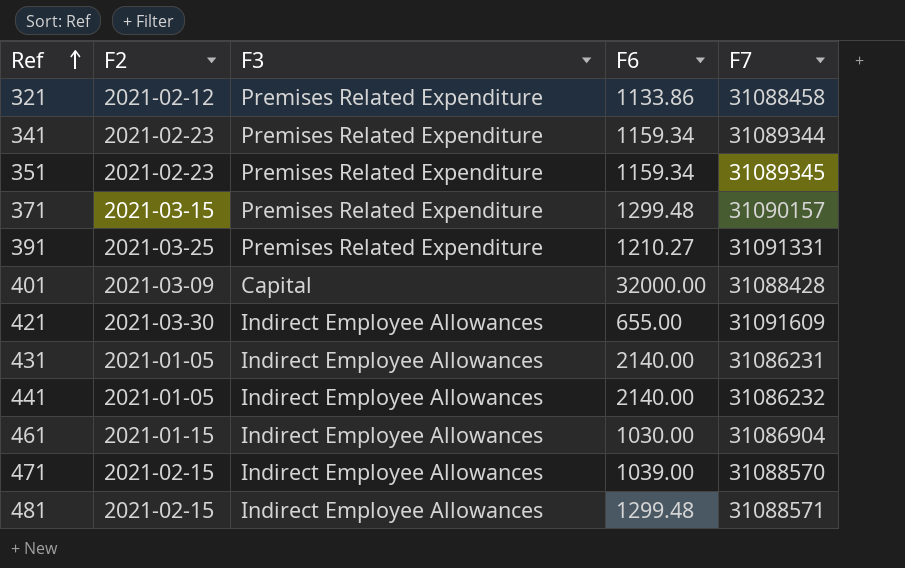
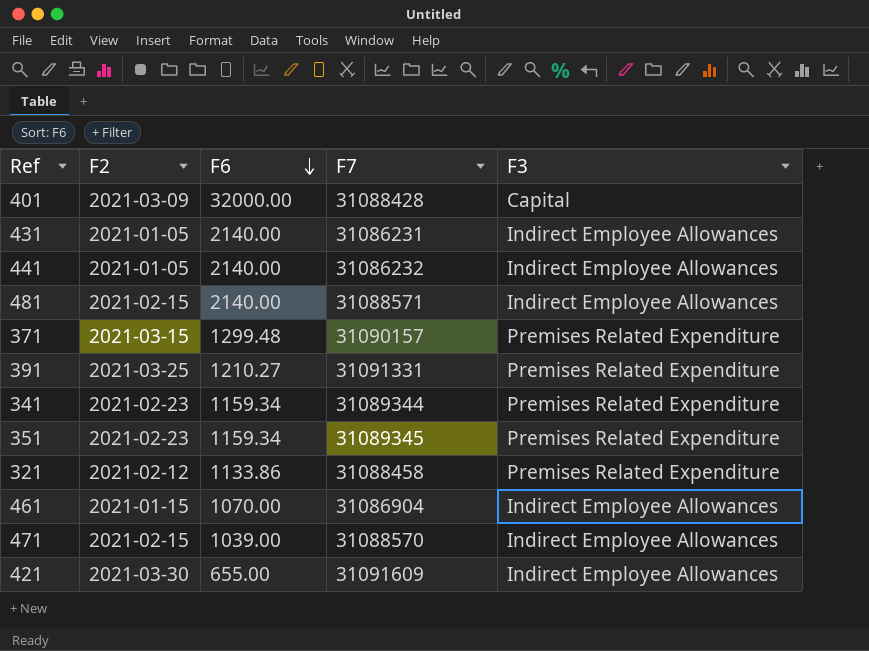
row order: Ref ascending -> F6 descending
column F3 | position: 3 -> 5
481 | F6: 1299.48 -> 2140.00
461 | F6: 1030.00 -> 1070.00

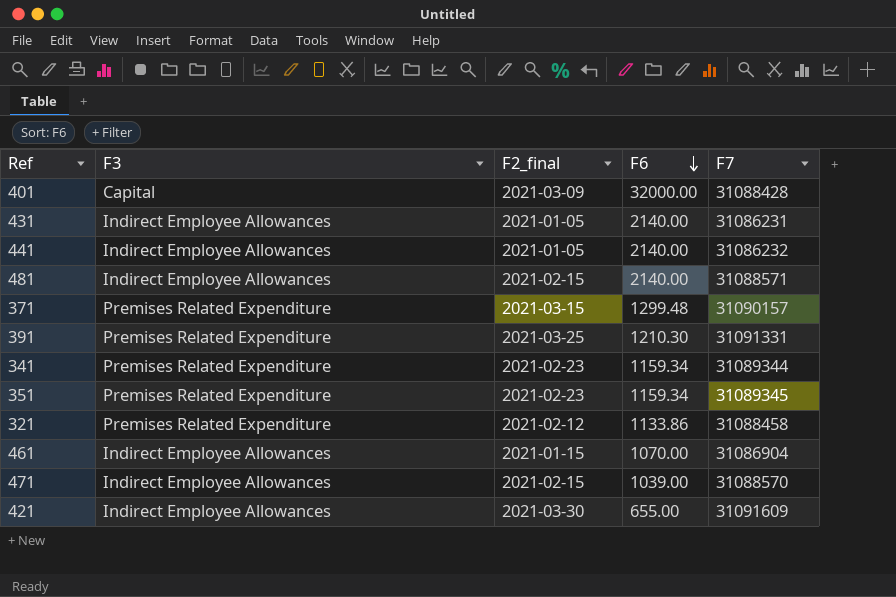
column F3 | position: 5 -> 2
column name: F2 -> F2_final
391 | F6: 1210.27 -> 1210.30

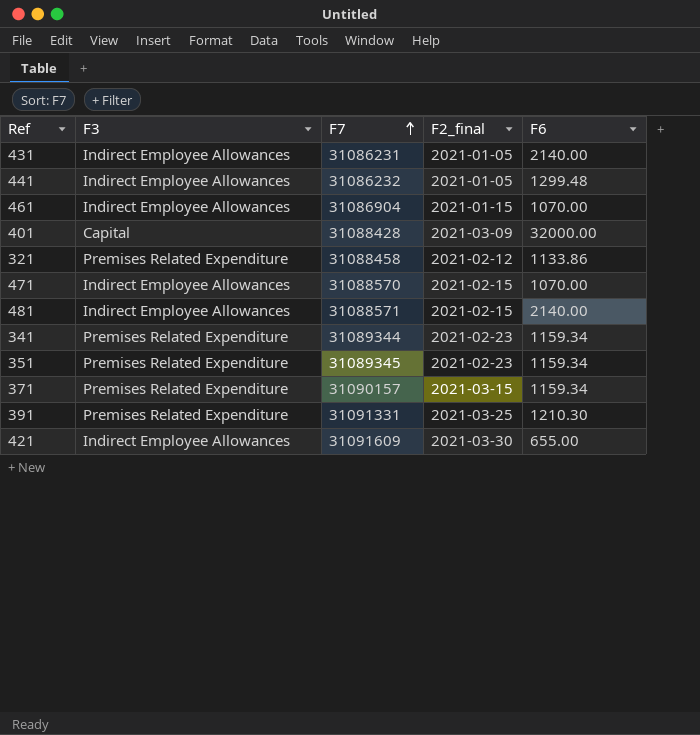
row order: F6 descending -> F7 ascending
column F7 | position: 5 -> 3
441 | F6: 2140.00 -> 1299.48
471 | F6: 1039.00 -> 1070.00
371 | F6: 1299.48 -> 1159.34

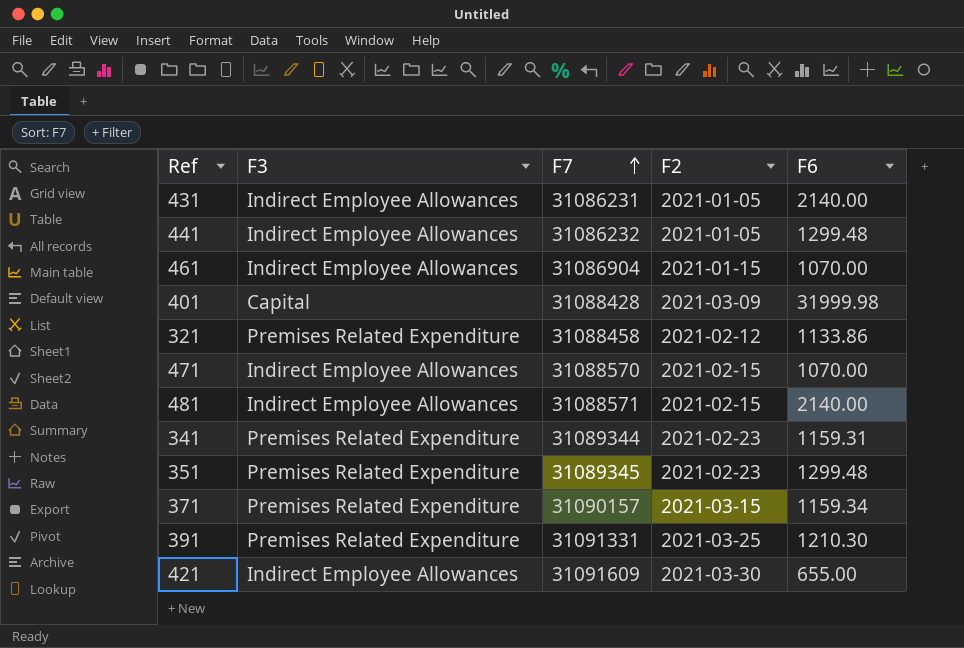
column name: F2_final -> F2
401 | F6: 32000.00 -> 31999.98
341 | F6: 1159.34 -> 1159.31
351 | F6: 1159.34 -> 1299.48

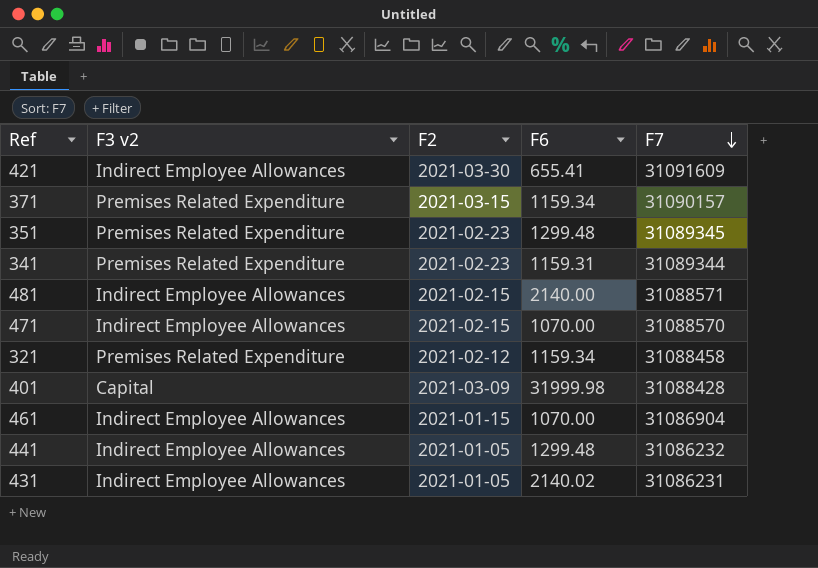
row order: F7 ascending -> F7 descending
column name: F3 -> F3 v2
column F7 | position: 3 -> 5
row 391: Premises Related Expenditure | 31091331 | 2021-03-25 | 1210.30 -> none
421 | F6: 655.00 -> 655.41
321 | F6: 1133.86 -> 1159.34
431 | F6: 2140.00 -> 2140.02

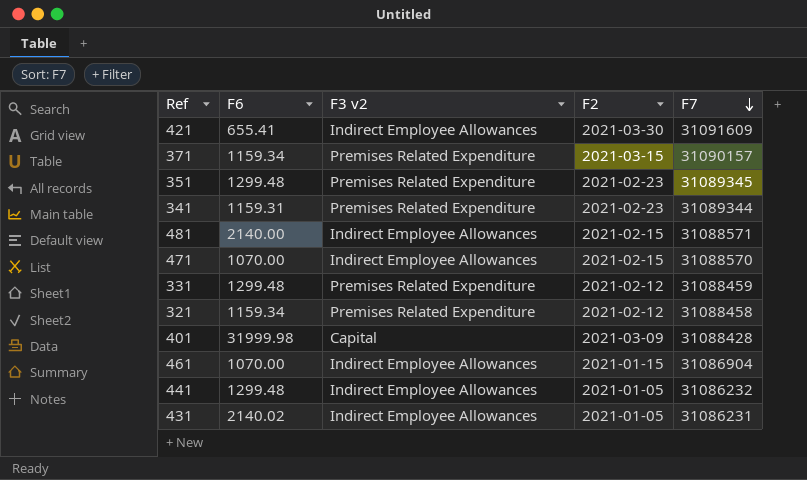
column F6 | position: 4 -> 2
row 331: none -> 1299.48 | Premises Related Expenditure | 2021-02-12 | 31088459

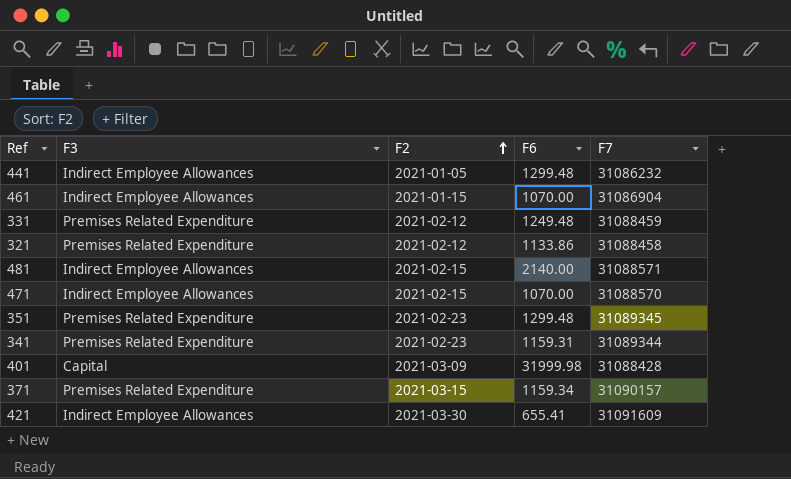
row order: F7 descending -> F2 ascending
column name: F3 v2 -> F3
column F6 | position: 2 -> 4
row 431: 2140.02 | Indirect Employee Allowances | 2021-01-05 | 31086231 -> none
331 | F6: 1299.48 -> 1249.48
321 | F6: 1159.34 -> 1133.86

